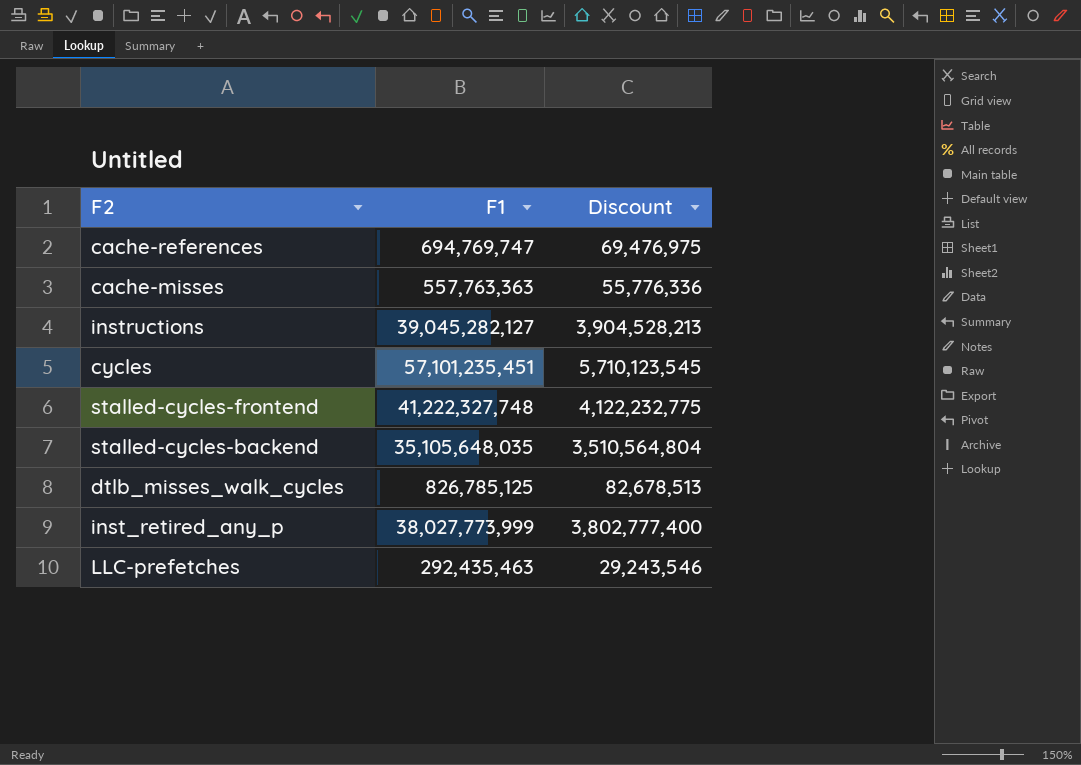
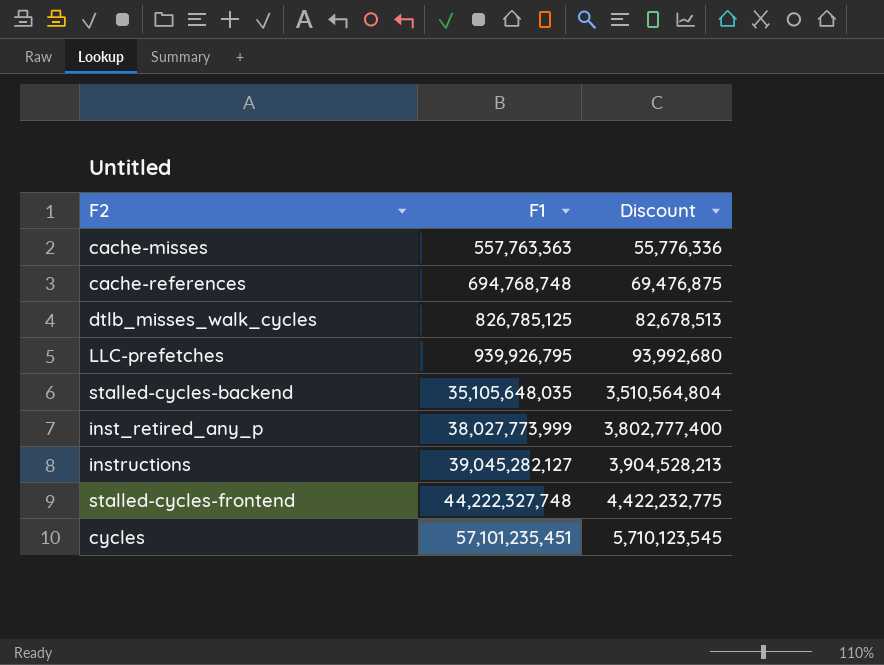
row order: none -> F1 ascending
cache-references | F1: 694,769,747 -> 694,768,748
cache-references | Discount: 69,476,975 -> 69,476,875
LLC-prefetches | F1: 292,435,463 -> 939,926,795
LLC-prefetches | Discount: 29,243,546 -> 93,992,680
stalled-cycles-frontend | F1: 41,222,327,748 -> 44,222,327,748
stalled-cycles-frontend | Discount: 4,122,232,775 -> 4,422,232,775

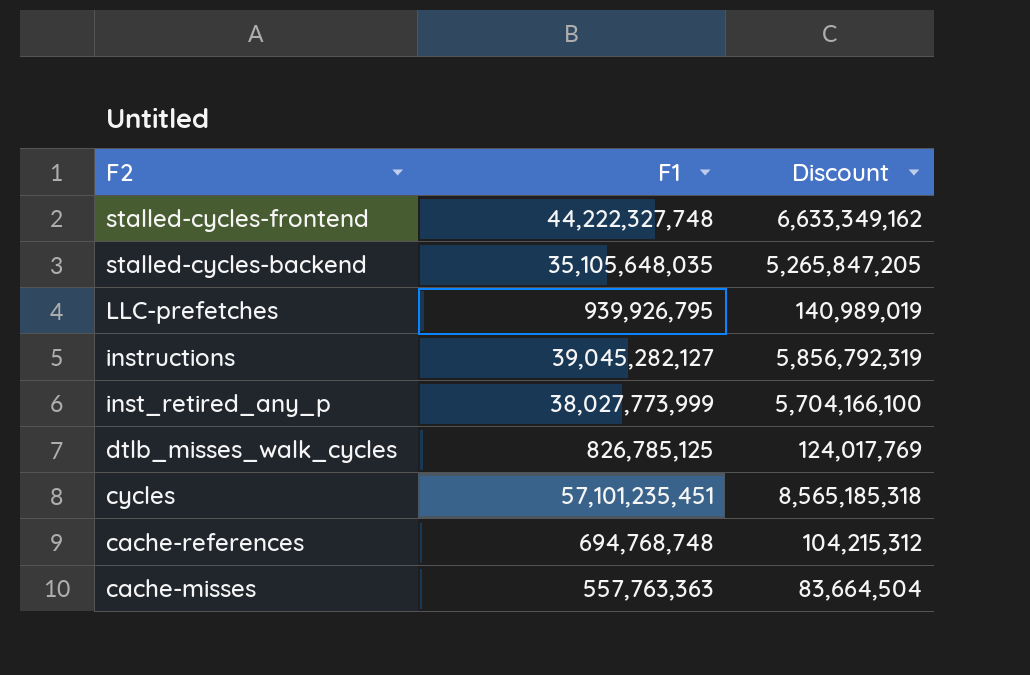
row order: F1 ascending -> F2 descending
column Discount | formula: [F1] * 0.1 -> [F1] * 0.15

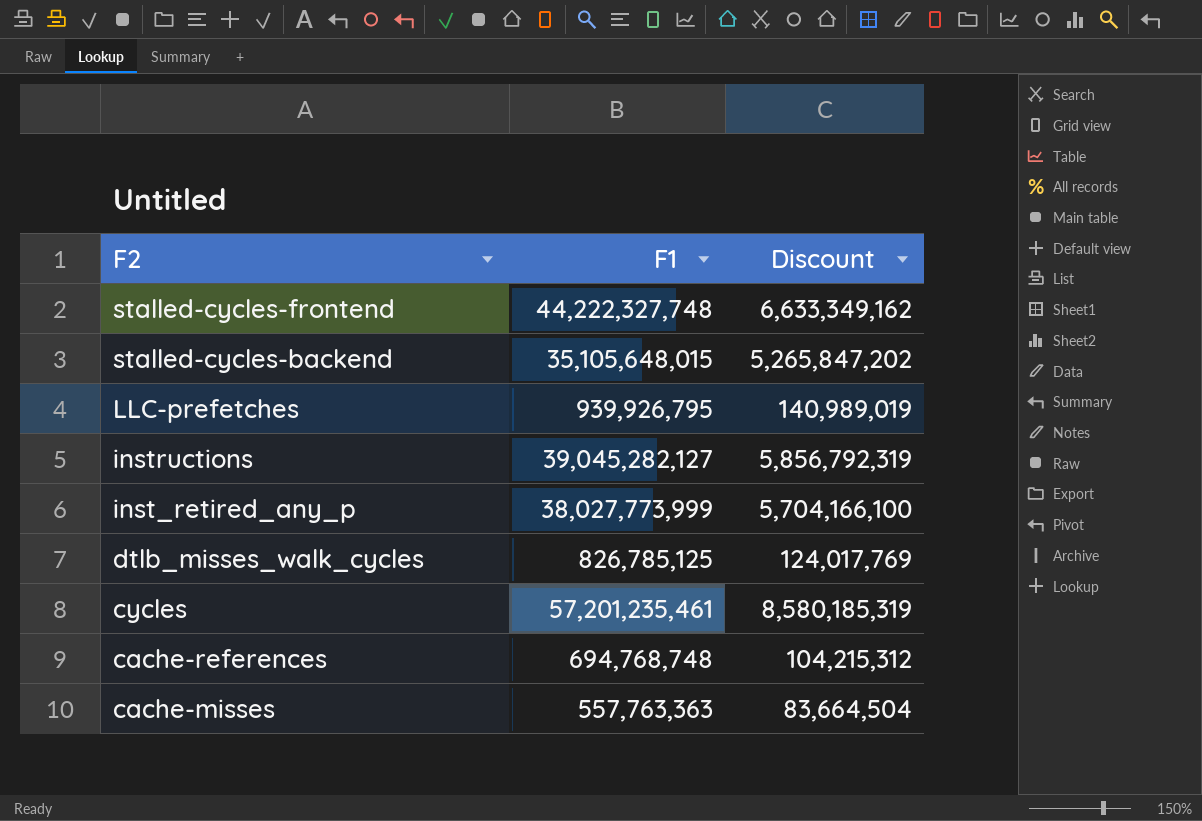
stalled-cycles-backend | F1: 35,105,648,035 -> 35,105,648,015
stalled-cycles-backend | Discount: 5,265,847,205 -> 5,265,847,202
cycles | F1: 57,101,235,451 -> 57,201,235,461
cycles | Discount: 8,565,185,318 -> 8,580,185,319

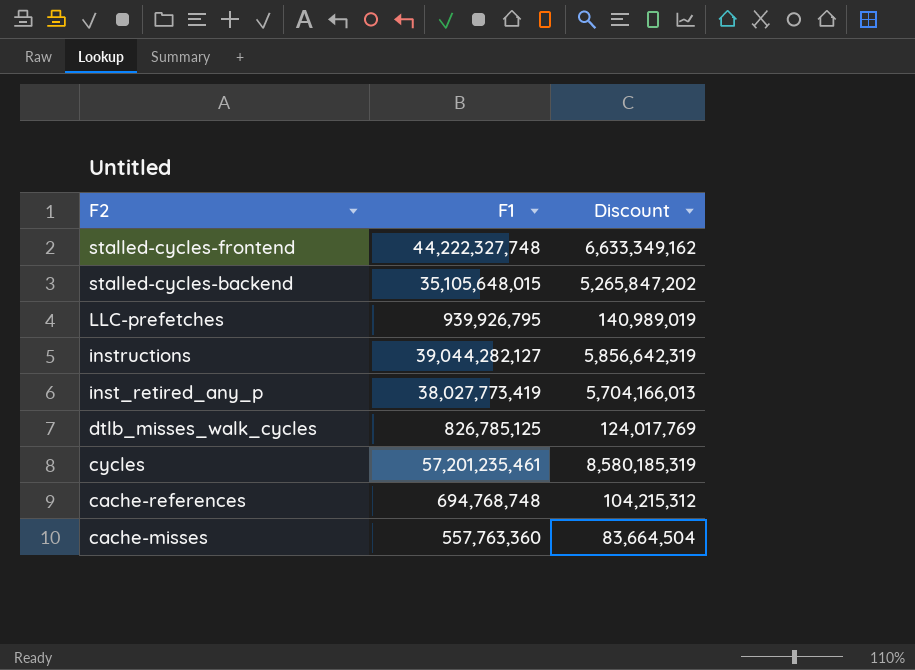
instructions | F1: 39,045,282,127 -> 39,044,282,127
instructions | Discount: 5,856,792,319 -> 5,856,642,319
inst_retired_any_p | F1: 38,027,773,999 -> 38,027,773,419
inst_retired_any_p | Discount: 5,704,166,100 -> 5,704,166,013
cache-misses | F1: 557,763,363 -> 557,763,360

